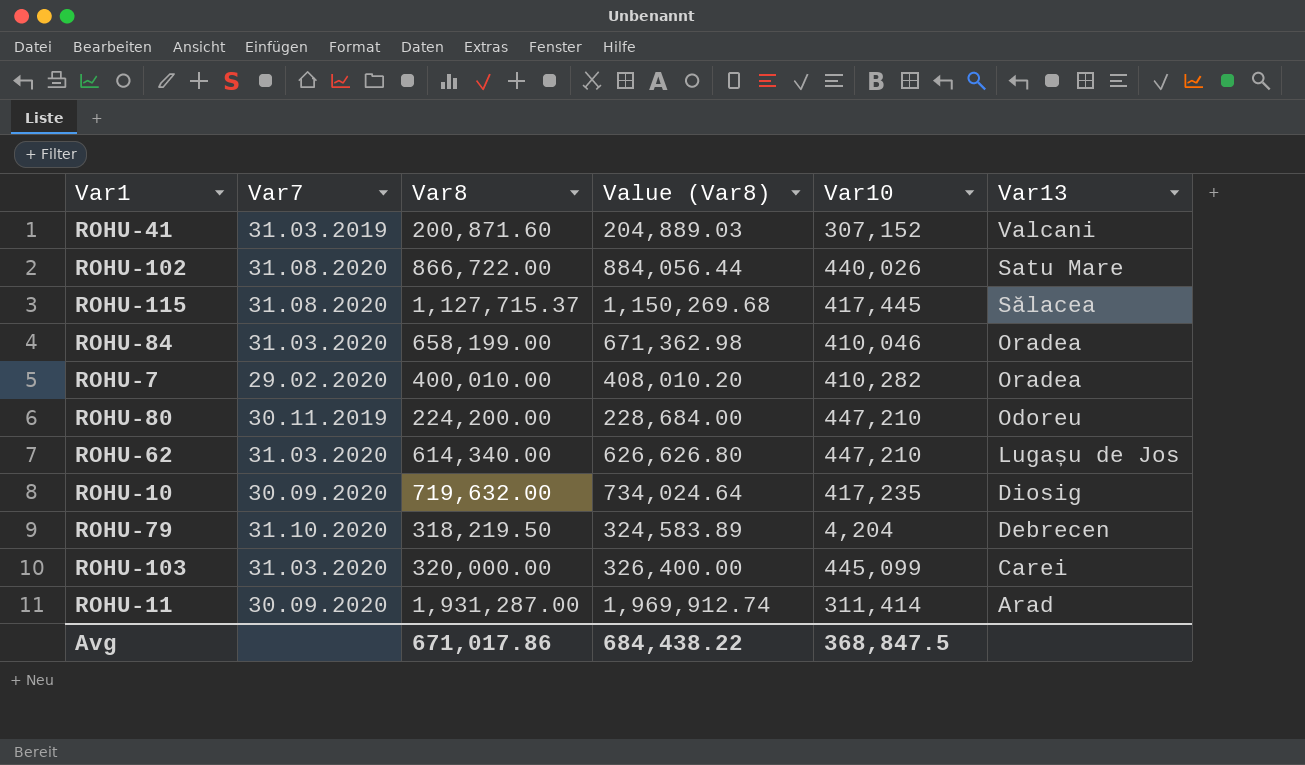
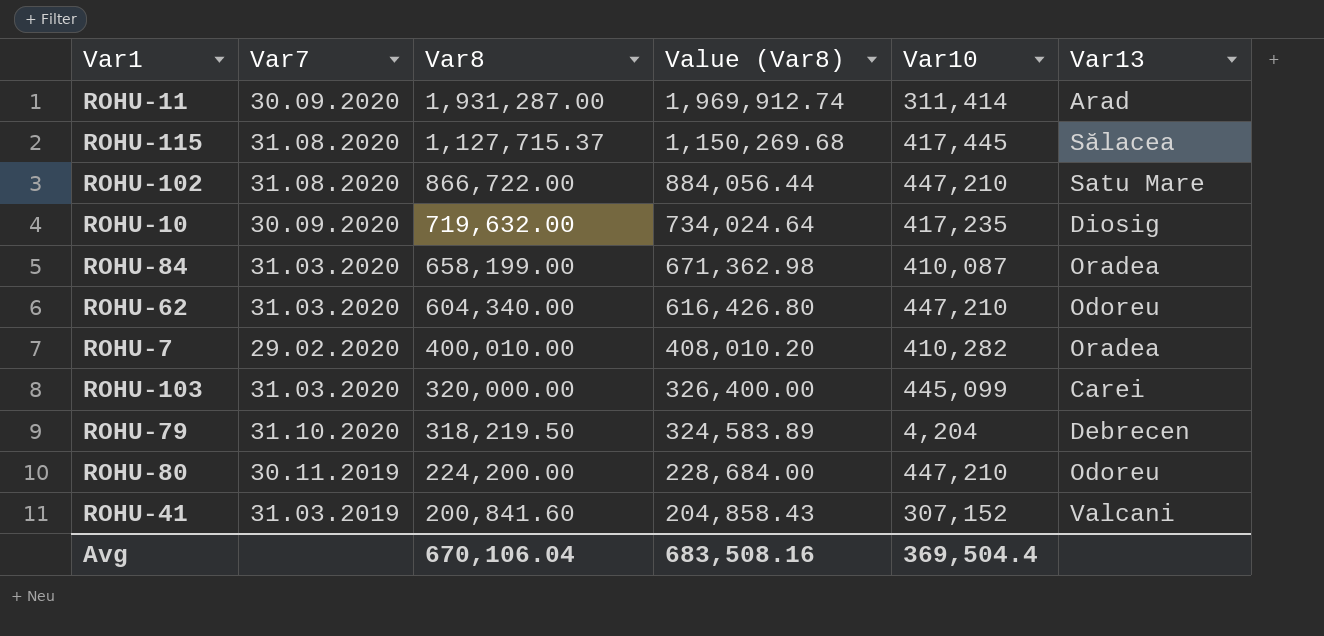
row order: Var13 descending -> Var8 descending
ROHU-102 | Var10: 440,026 -> 447,210
ROHU-84 | Var10: 410,046 -> 410,087
ROHU-62 | Var8: 614,340.00 -> 604,340.00
ROHU-62 | Value (Var8): 626,626.80 -> 616,426.80
ROHU-62 | Var13: Lugașu de Jos -> Odoreu
ROHU-41 | Var8: 200,871.60 -> 200,841.60
ROHU-41 | Value (Var8): 204,889.03 -> 204,858.43
Avg | Var8: 671,017.86 -> 670,106.04
Avg | Value (Var8): 684,438.22 -> 683,508.16
Avg | Var10: 368,847.5 -> 369,504.4

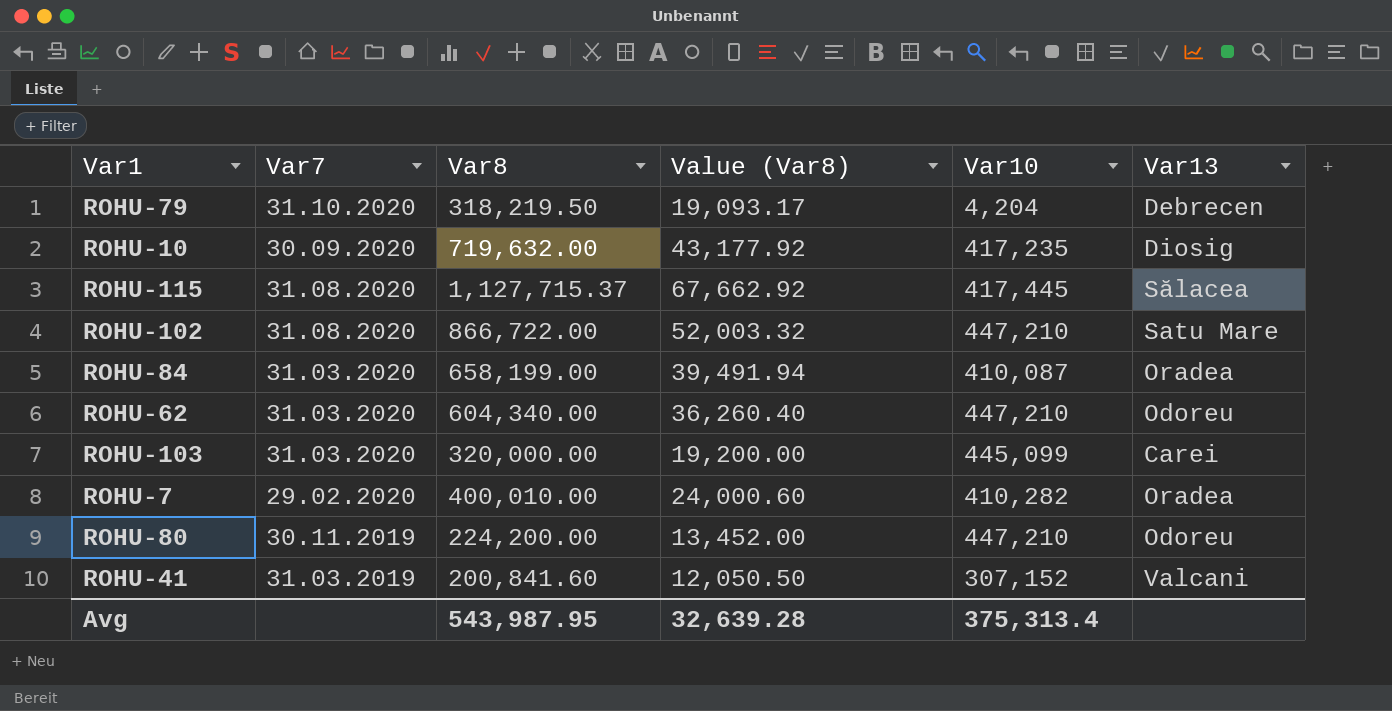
row order: Var8 descending -> Var7 descending
column Value (Var8) | formula: [Var8] * 1.02 -> [Var8] * 0.06
row ROHU-11: 30.09.2020 | 1,931,287.00 | 1,969,912.74 | 311,414 | Arad -> none
Avg | Var8: 670,106.04 -> 543,987.95
Avg | Value (Var8): 683,508.16 -> 32,639.28
Avg | Var10: 369,504.4 -> 375,313.4

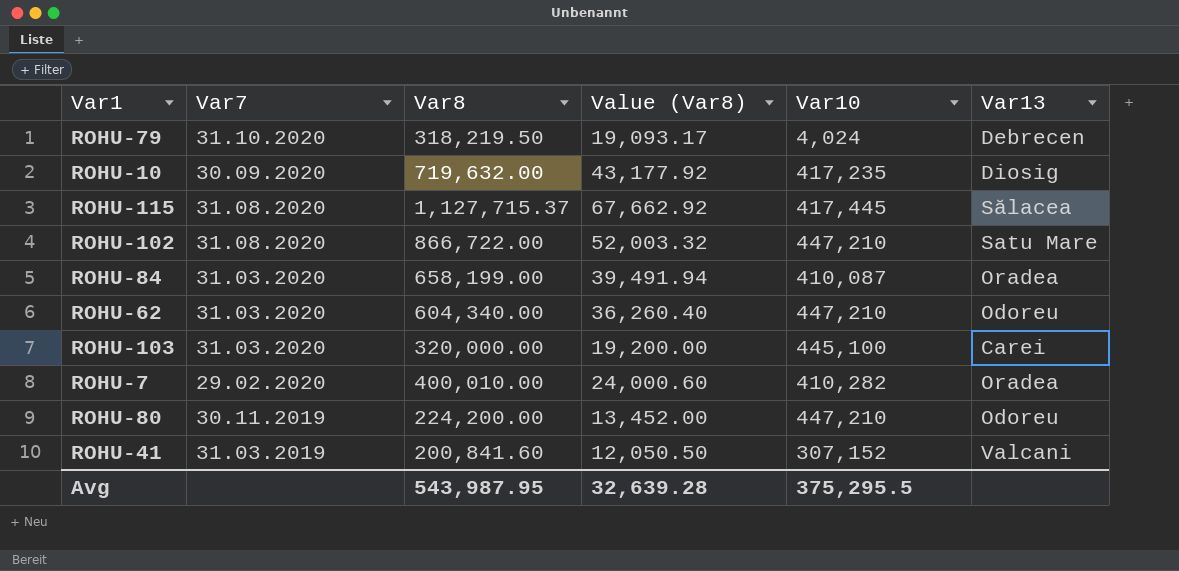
ROHU-79 | Var10: 4,204 -> 4,024
ROHU-103 | Var10: 445,099 -> 445,100
Avg | Var10: 375,313.4 -> 375,295.5

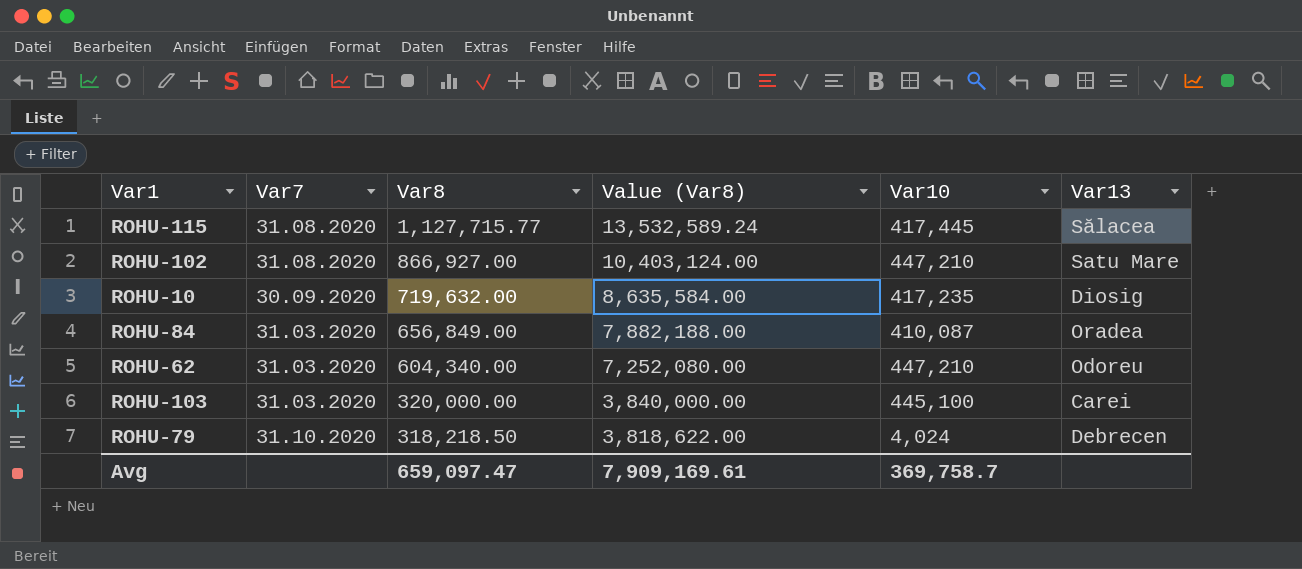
row order: Var7 descending -> Var8 descending
column Value (Var8) | formula: [Var8] * 0.06 -> [Var8] * 12
row ROHU-7: 29.02.2020 | 400,010.00 | 24,000.60 | 410,282 | Oradea -> none
row ROHU-80: 30.11.2019 | 224,200.00 | 13,452.00 | 447,210 | Odoreu -> none
row ROHU-41: 31.03.2019 | 200,841.60 | 12,050.50 | 307,152 | Valcani -> none
ROHU-115 | Var8: 1,127,715.37 -> 1,127,715.77
ROHU-102 | Var8: 866,722.00 -> 866,927.00
ROHU-84 | Var8: 658,199.00 -> 656,849.00
ROHU-79 | Var8: 318,219.50 -> 318,218.50
Avg | Var8: 543,987.95 -> 659,097.47
Avg | Value (Var8): 32,639.28 -> 7,909,169.61
Avg | Var10: 375,295.5 -> 369,758.7

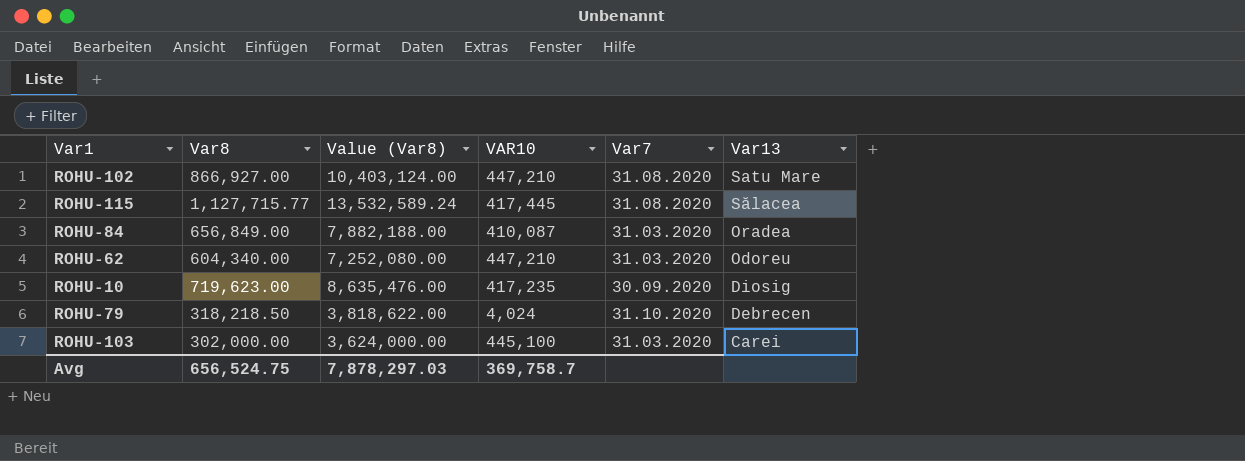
row order: Var8 descending -> Var13 descending
column name: Var10 -> VAR10
column Var7 | position: 2 -> 5
ROHU-10 | Var8: 719,632.00 -> 719,623.00
ROHU-10 | Value (Var8): 8,635,584.00 -> 8,635,476.00
ROHU-103 | Var8: 320,000.00 -> 302,000.00
ROHU-103 | Value (Var8): 3,840,000.00 -> 3,624,000.00
Avg | Var8: 659,097.47 -> 656,524.75
Avg | Value (Var8): 7,909,169.61 -> 7,878,297.03

